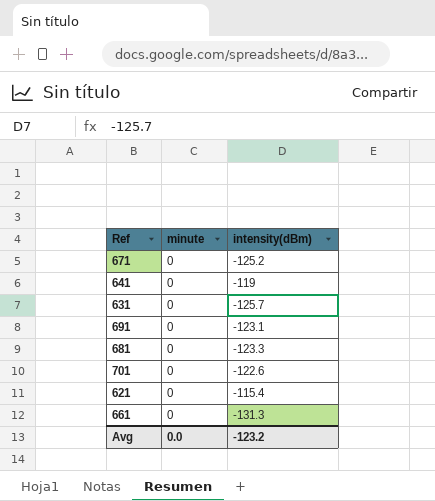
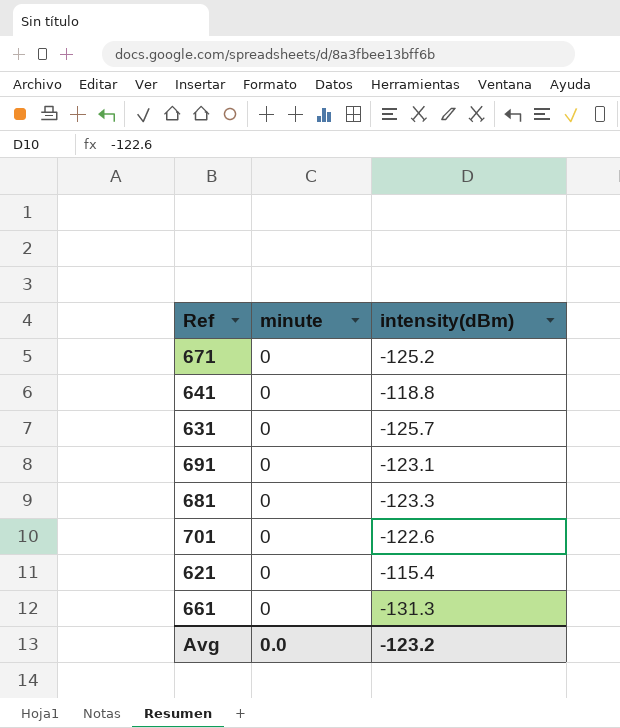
641 | intensity(dBm): -119 -> -118.8

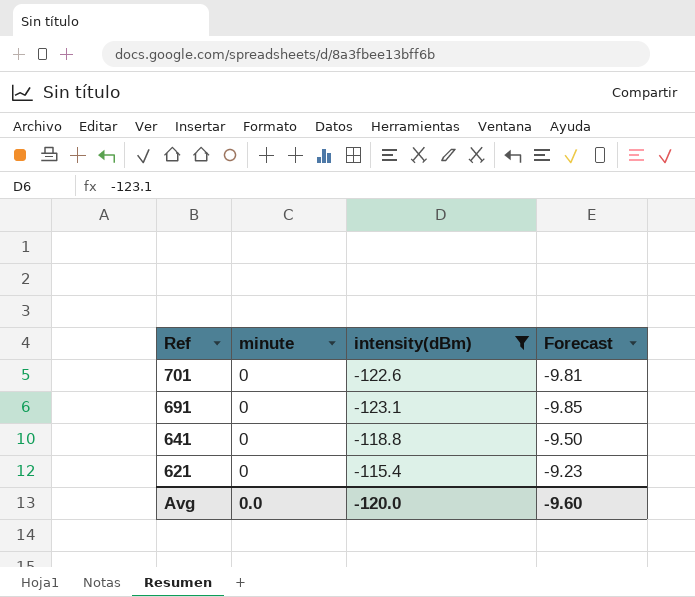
filter: none -> intensity(dBm) >= -123.1
row order: none -> Ref descending
column Forecast | formula: none -> [intensity(dBm)] * 0.08
Avg | intensity(dBm): -123.2 -> -120.0

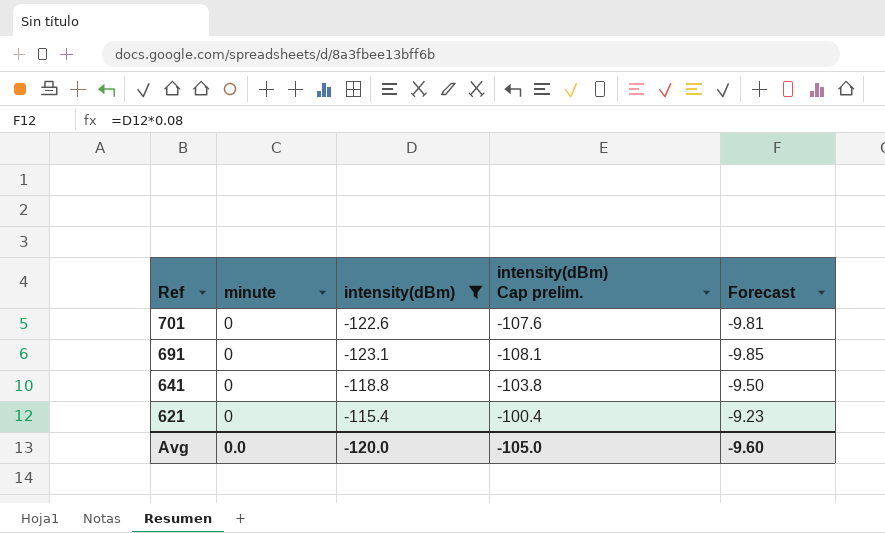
column intensity(dBm) Cap prelim. | formula: none -> [intensity(dBm)] + 15

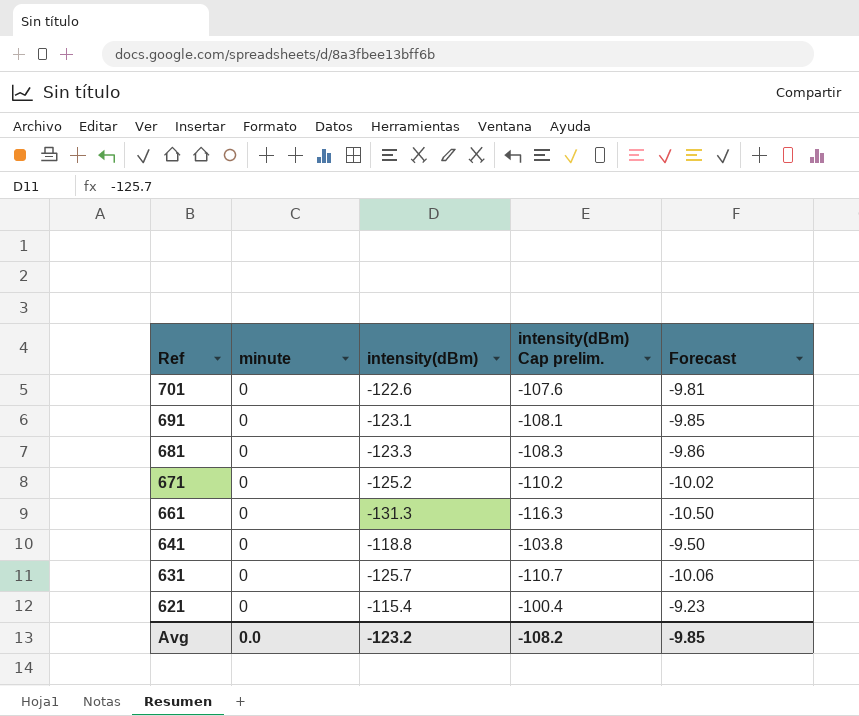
filter: intensity(dBm) >= -123.1 -> none
Avg | intensity(dBm): -120.0 -> -123.2
Avg | intensity(dBm) Cap prelim.: -105.0 -> -108.2
Avg | Forecast: -9.60 -> -9.85

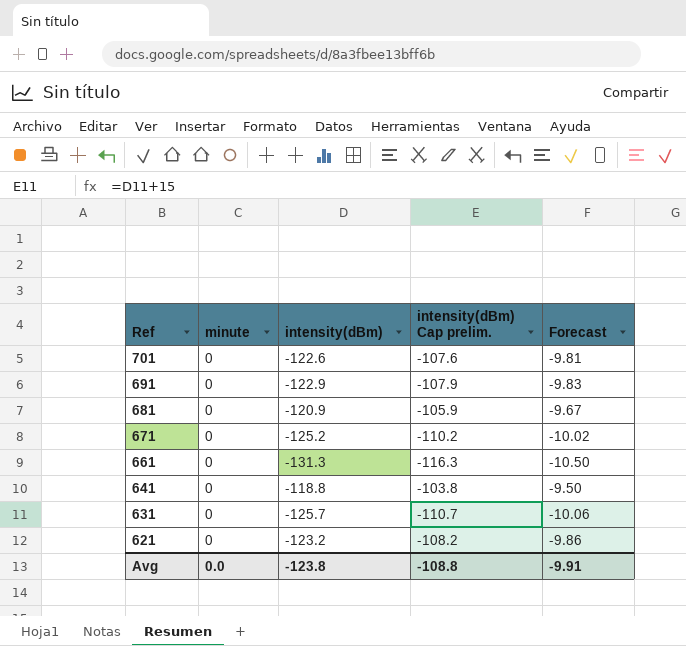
691 | intensity(dBm): -123.1 -> -122.9
691 | intensity(dBm) Cap prelim.: -108.1 -> -107.9
691 | Forecast: -9.85 -> -9.83
681 | intensity(dBm): -123.3 -> -120.9
681 | intensity(dBm) Cap prelim.: -108.3 -> -105.9
681 | Forecast: -9.86 -> -9.67
621 | intensity(dBm): -115.4 -> -123.2
621 | intensity(dBm) Cap prelim.: -100.4 -> -108.2
621 | Forecast: -9.23 -> -9.86
Avg | intensity(dBm): -123.2 -> -123.8
Avg | intensity(dBm) Cap prelim.: -108.2 -> -108.8
Avg | Forecast: -9.85 -> -9.91

